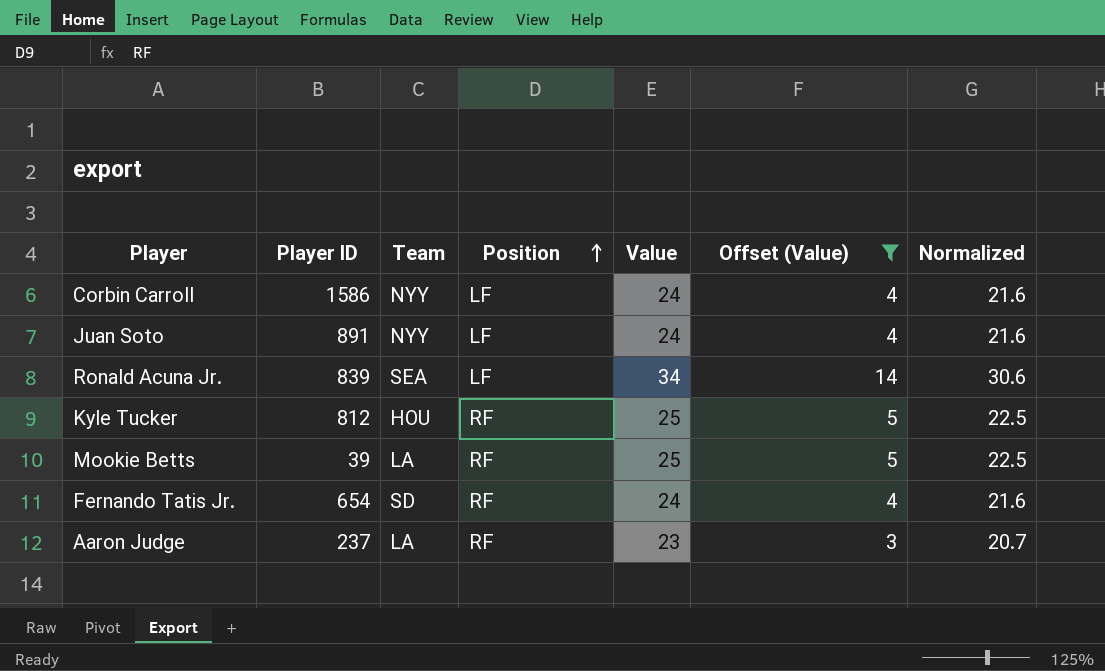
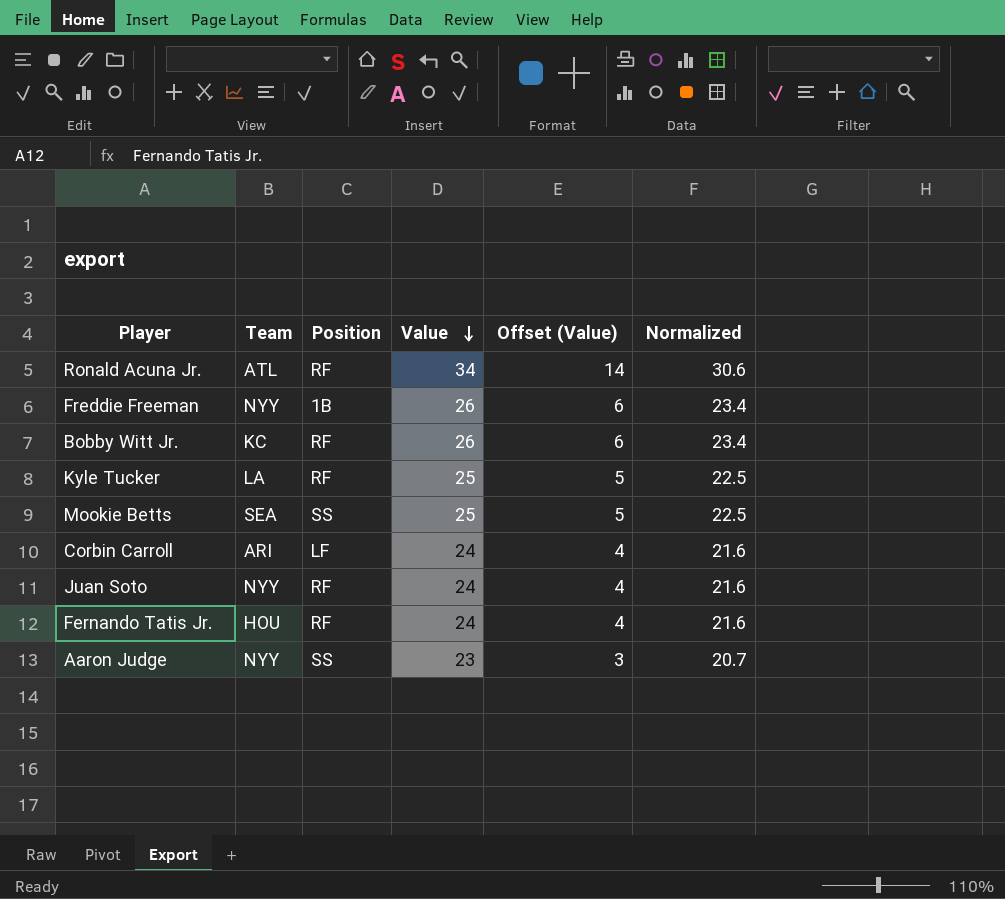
filter: Offset (Value) != 6 -> none
row order: Position ascending -> Value descending
column Player ID | position: 2 -> none
Ronald Acuna Jr. | Team: SEA -> ATL
Ronald Acuna Jr. | Position: LF -> RF
Kyle Tucker | Team: HOU -> LA
Mookie Betts | Team: LA -> SEA
Mookie Betts | Position: RF -> SS
Corbin Carroll | Team: NYY -> ARI
Juan Soto | Position: LF -> RF
Fernando Tatis Jr. | Team: SD -> HOU
Aaron Judge | Team: LA -> NYY
Aaron Judge | Position: RF -> SS

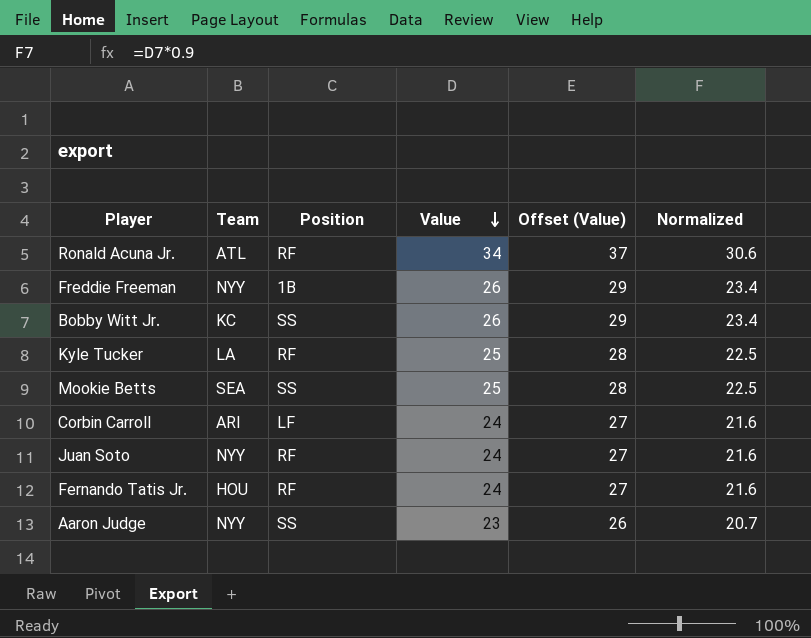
column Offset (Value) | formula: [Value] - 20 -> [Value] + 3
Bobby Witt Jr. | Position: RF -> SS

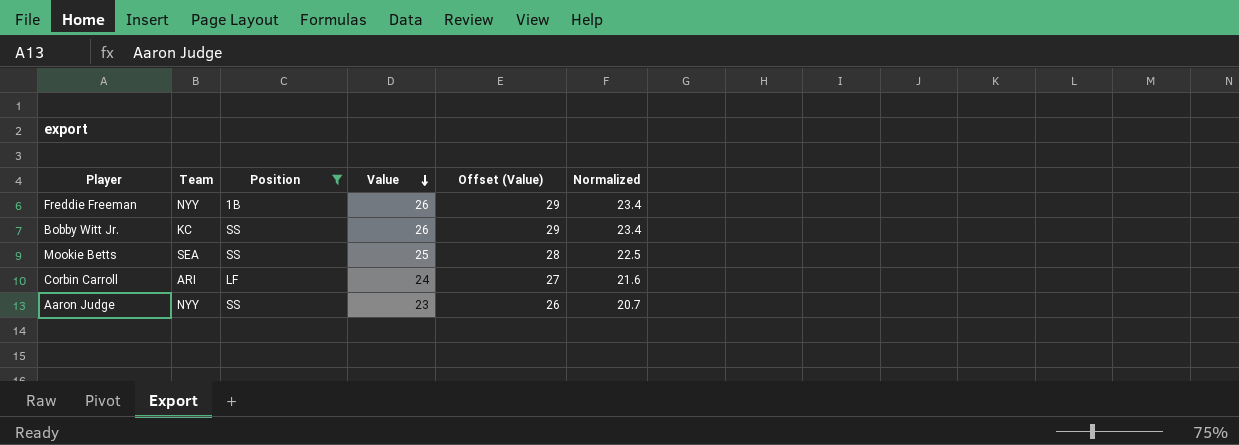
filter: none -> Position != RF

